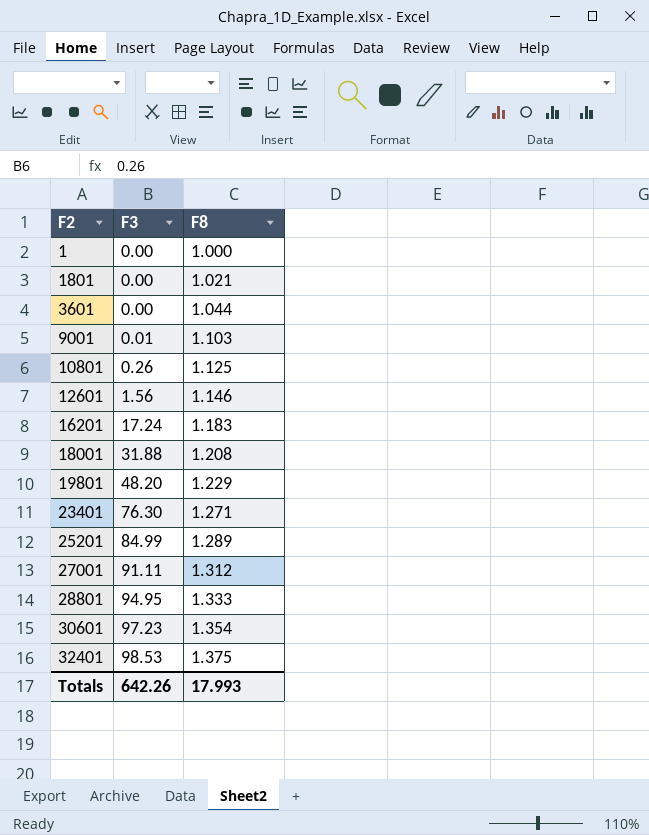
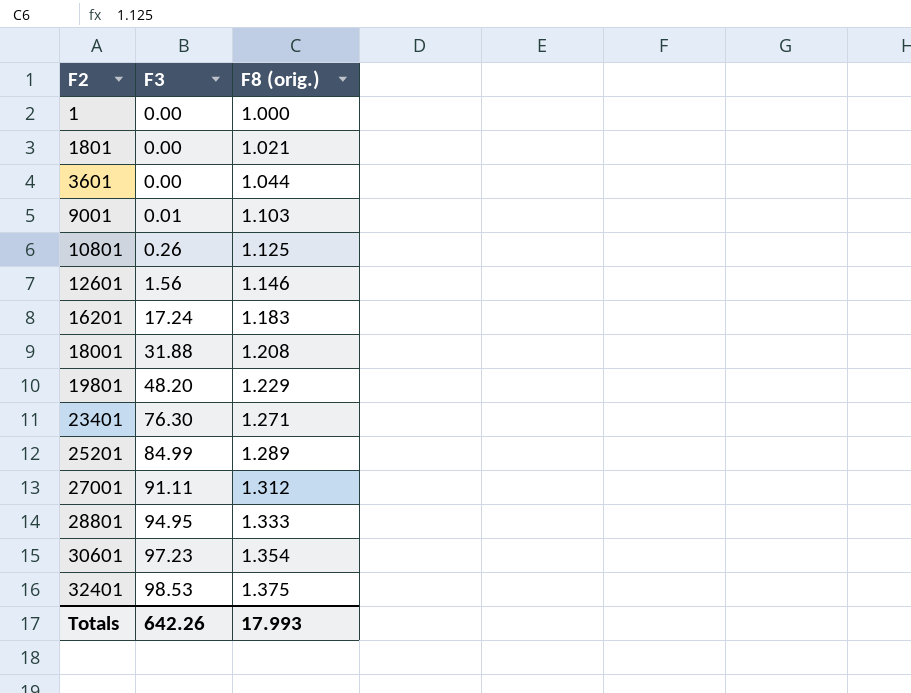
column name: F8 -> F8 (orig.)

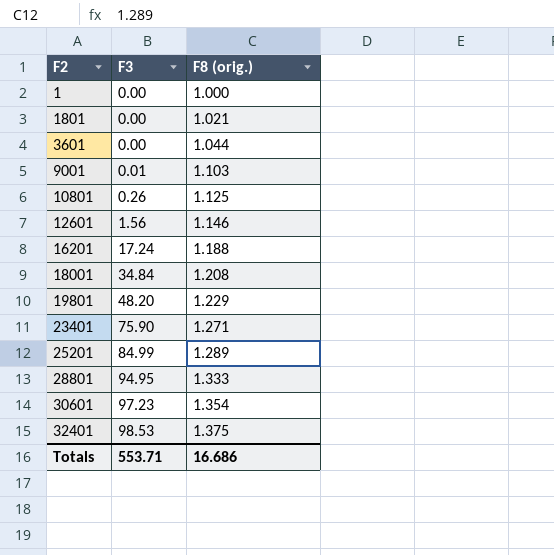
row 27001: 91.11 | 1.312 -> none
16201 | F8 (orig.): 1.183 -> 1.188
18001 | F3: 31.88 -> 34.84
23401 | F3: 76.30 -> 75.90
Totals | F3: 642.26 -> 553.71
Totals | F8 (orig.): 17.993 -> 16.686

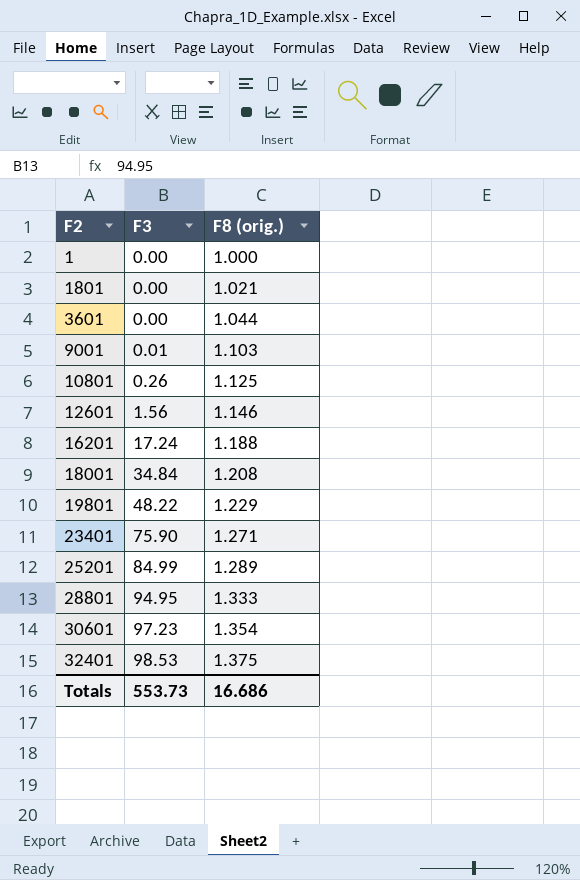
19801 | F3: 48.20 -> 48.22
Totals | F3: 553.71 -> 553.73

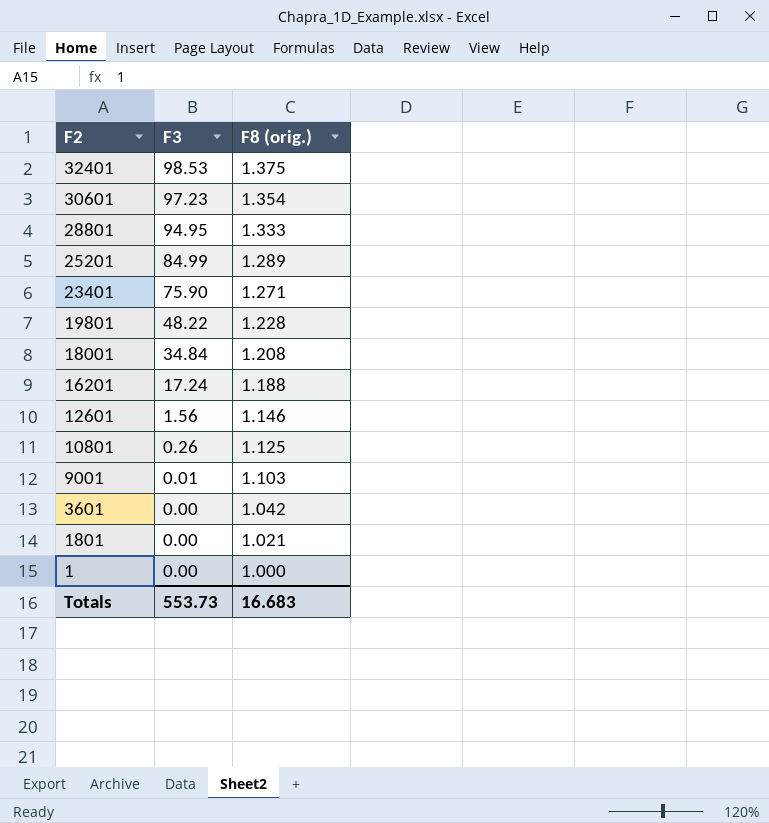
row order: F2 ascending -> F2 descending
19801 | F8 (orig.): 1.229 -> 1.228
3601 | F8 (orig.): 1.044 -> 1.042
Totals | F8 (orig.): 16.686 -> 16.683

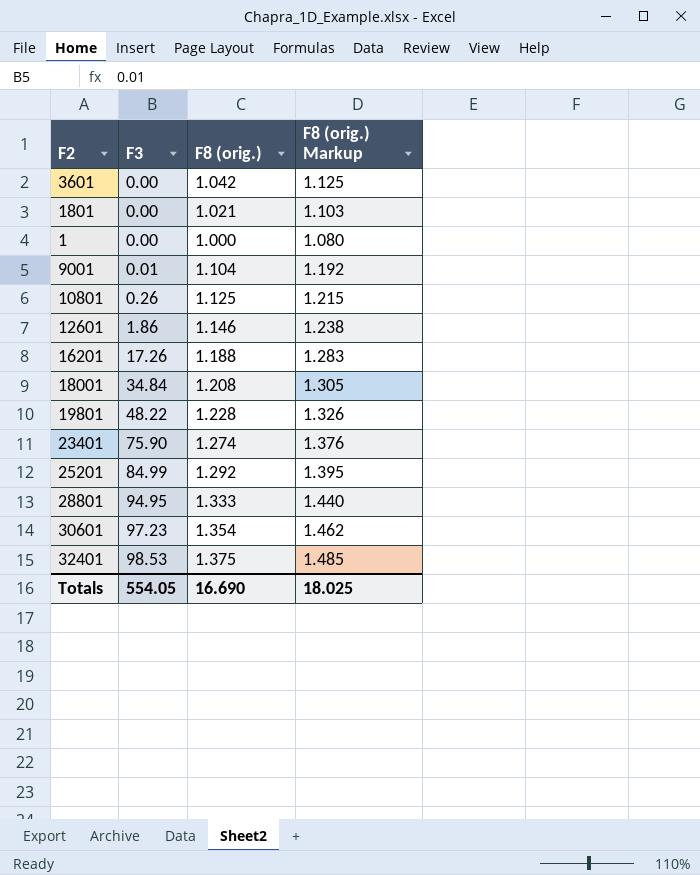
row order: F2 descending -> F3 ascending
column F8 (orig.) Markup | formula: none -> [F8 (orig.)] * 1.08
9001 | F8 (orig.): 1.103 -> 1.104
12601 | F3: 1.56 -> 1.86
16201 | F3: 17.24 -> 17.26
23401 | F8 (orig.): 1.271 -> 1.274
25201 | F8 (orig.): 1.289 -> 1.292
Totals | F3: 553.73 -> 554.05
Totals | F8 (orig.): 16.683 -> 16.690

